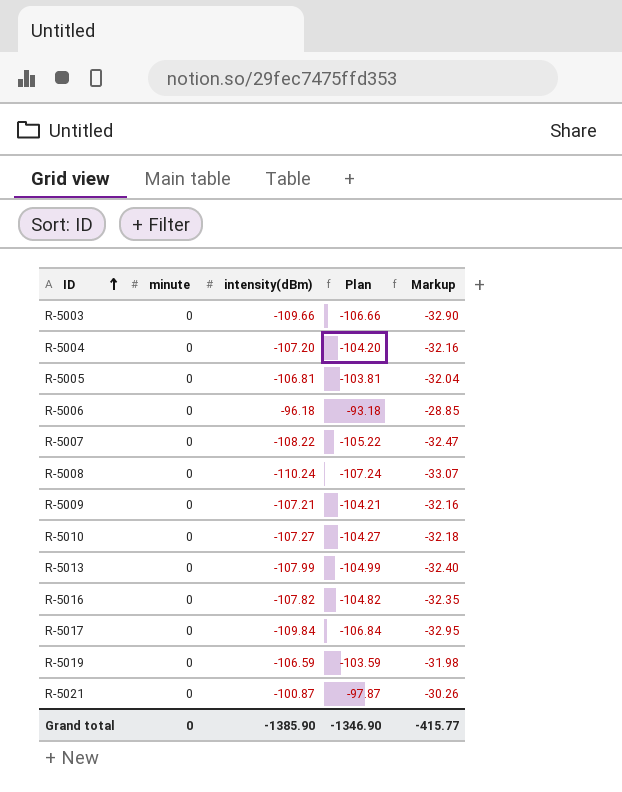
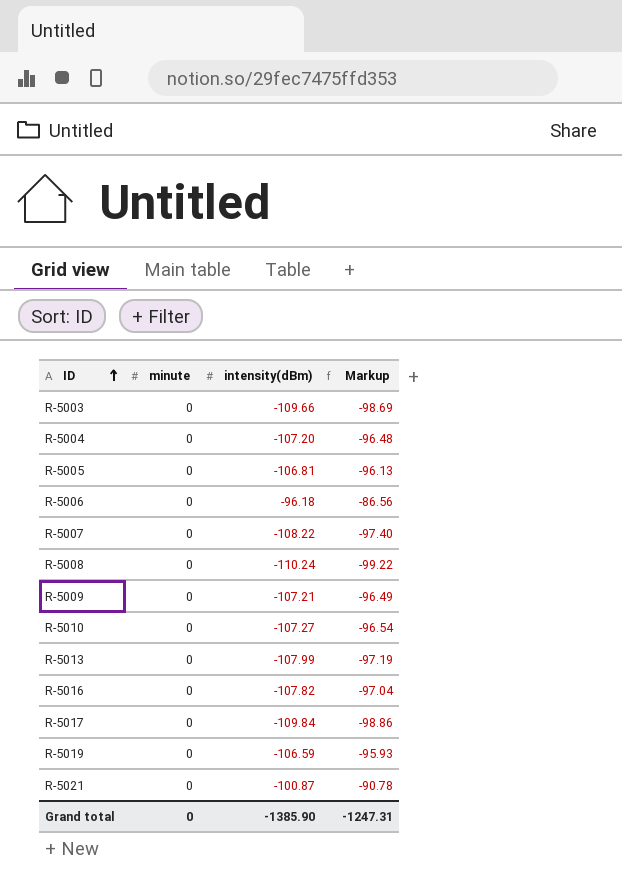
column Plan | formula: [intensity(dBm)] + 3 -> none
column Markup | formula: [intensity(dBm)] * 0.3 -> [intensity(dBm)] * 0.9
Grand total | Markup: -415.77 -> -1247.31

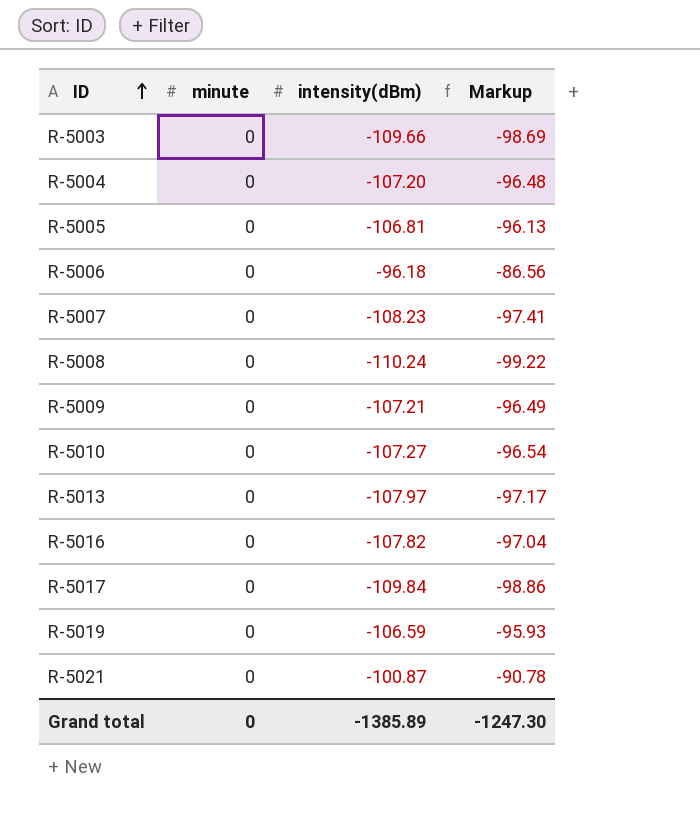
R-5007 | intensity(dBm): -108.22 -> -108.23
R-5007 | Markup: -97.40 -> -97.41
R-5013 | intensity(dBm): -107.99 -> -107.97
R-5013 | Markup: -97.19 -> -97.17
Grand total | intensity(dBm): -1385.90 -> -1385.89
Grand total | Markup: -1247.31 -> -1247.30

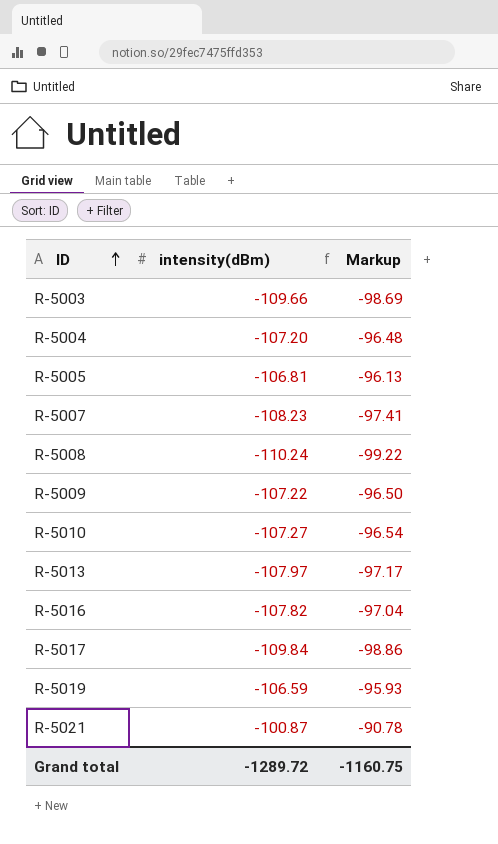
column minute | position: 2 -> none
row R-5006: 0 | -96.18 | -86.56 -> none
R-5009 | intensity(dBm): -107.21 -> -107.22
R-5009 | Markup: -96.49 -> -96.50
Grand total | intensity(dBm): -1385.89 -> -1289.72
Grand total | Markup: -1247.30 -> -1160.75

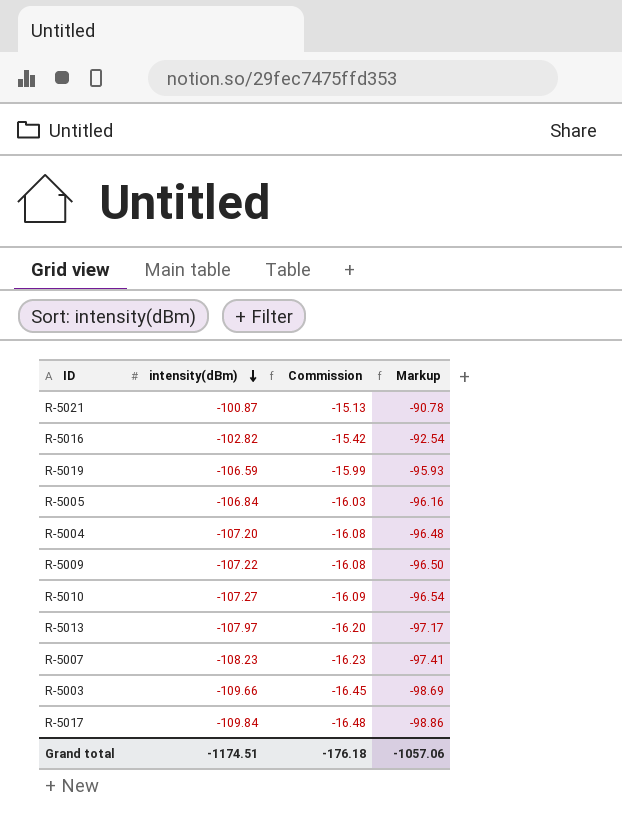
row order: ID ascending -> intensity(dBm) descending
column Commission | formula: none -> [intensity(dBm)] * 0.15
row R-5008: -110.24 | -99.22 -> none
R-5016 | intensity(dBm): -107.82 -> -102.82
R-5016 | Markup: -97.04 -> -92.54
R-5005 | intensity(dBm): -106.81 -> -106.84
R-5005 | Markup: -96.13 -> -96.16
Grand total | intensity(dBm): -1289.72 -> -1174.51
Grand total | Markup: -1160.75 -> -1057.06

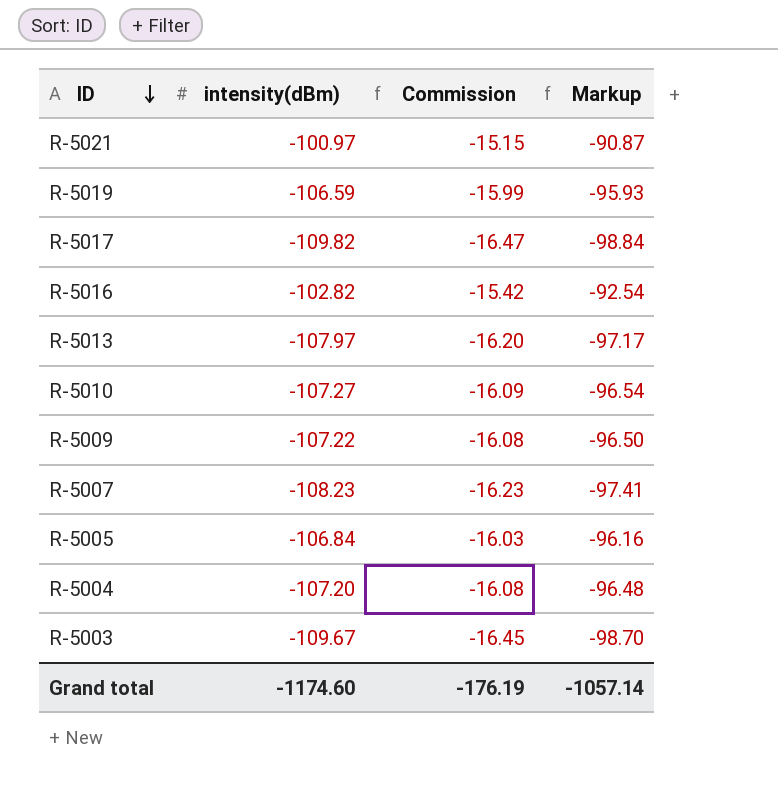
row order: intensity(dBm) descending -> ID descending
R-5021 | intensity(dBm): -100.87 -> -100.97
R-5021 | Commission: -15.13 -> -15.15
R-5021 | Markup: -90.78 -> -90.87
R-5017 | intensity(dBm): -109.84 -> -109.82
R-5017 | Commission: -16.48 -> -16.47
R-5017 | Markup: -98.86 -> -98.84
R-5003 | intensity(dBm): -109.66 -> -109.67
R-5003 | Markup: -98.69 -> -98.70
Grand total | intensity(dBm): -1174.51 -> -1174.60
Grand total | Commission: -176.18 -> -176.19
Grand total | Markup: -1057.06 -> -1057.14

